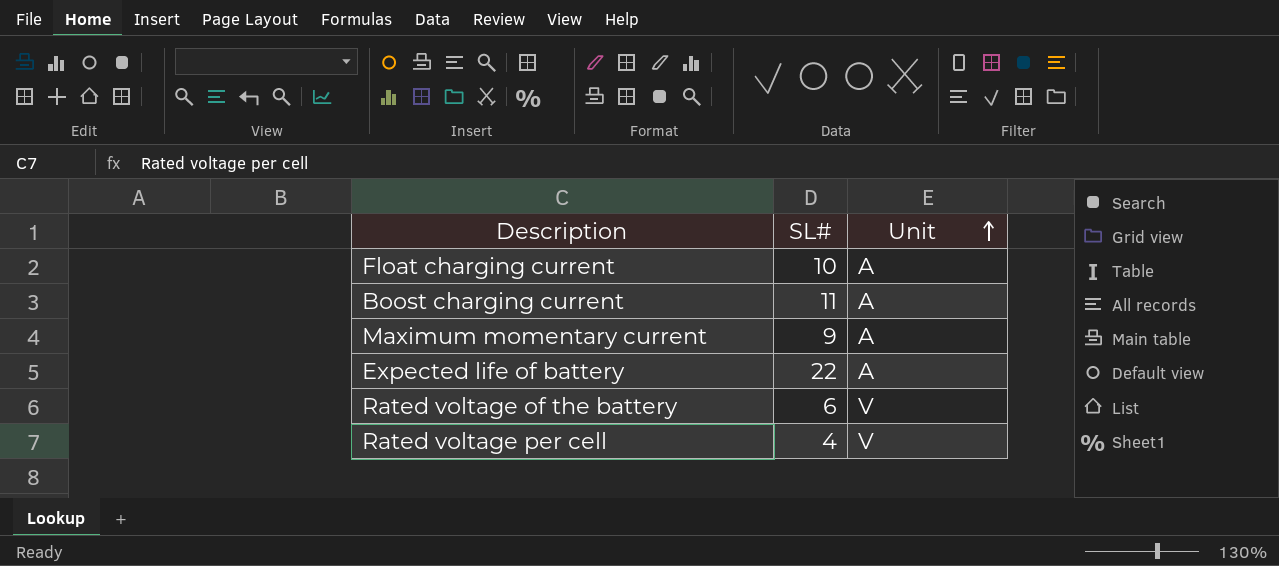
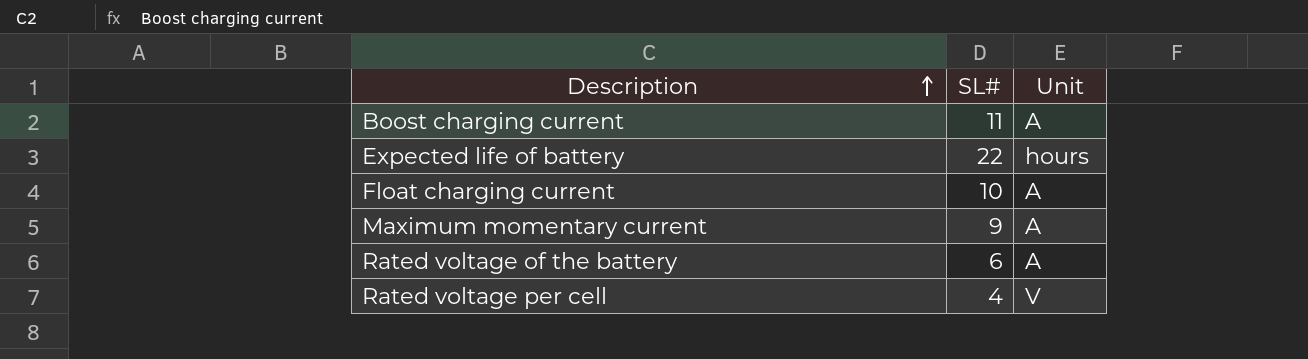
row order: Unit ascending -> Description ascending
Expected life of battery | Unit: A -> hours
Rated voltage of the battery | Unit: V -> A

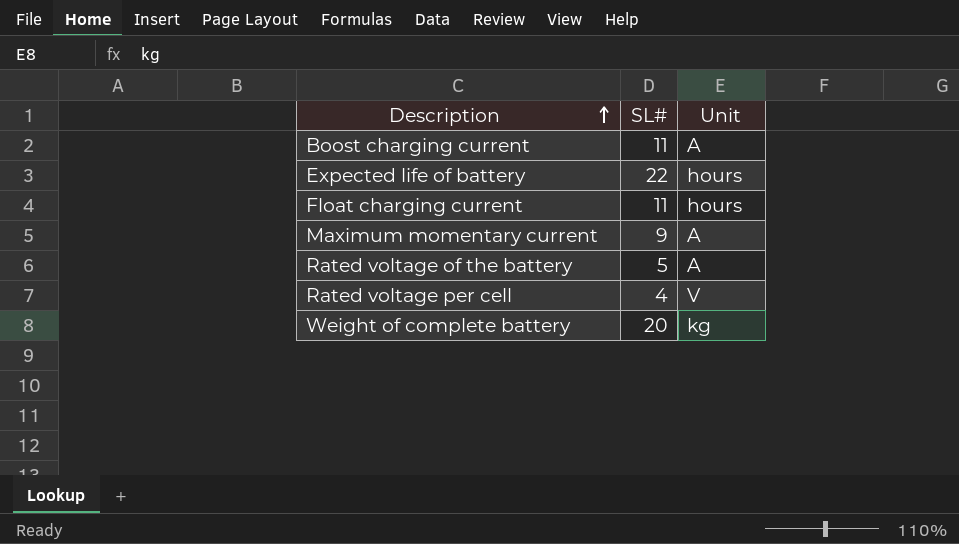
Float charging current | SL#: 10 -> 11
Float charging current | Unit: A -> hours
Rated voltage of the battery | SL#: 6 -> 5
row Weight of complete battery: none -> 20 | kg

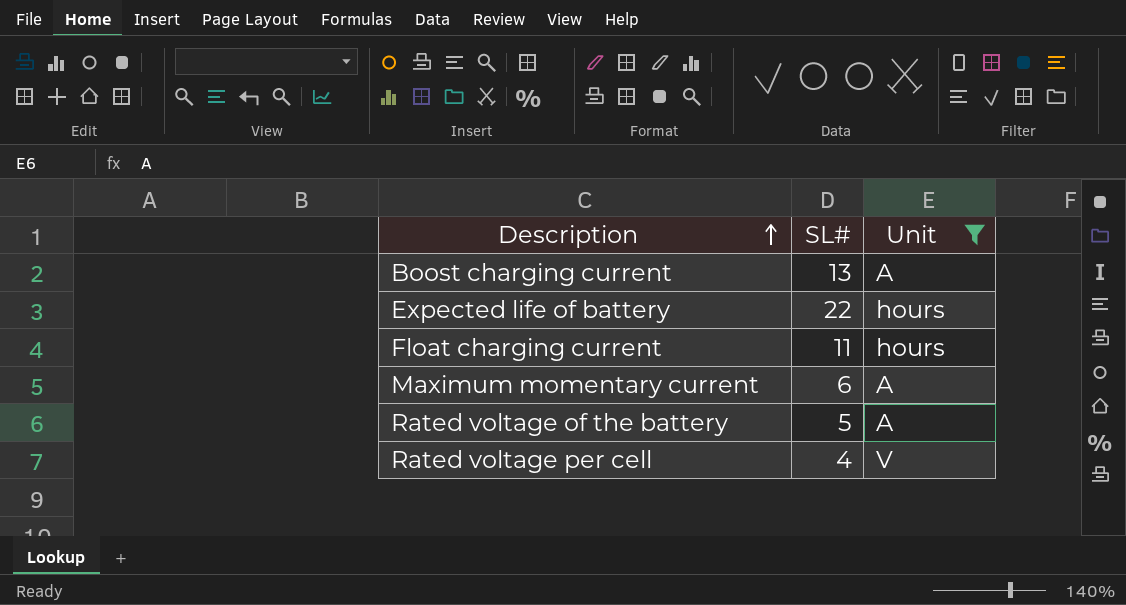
filter: none -> Unit != kg
Boost charging current | SL#: 11 -> 13
Maximum momentary current | SL#: 9 -> 6

